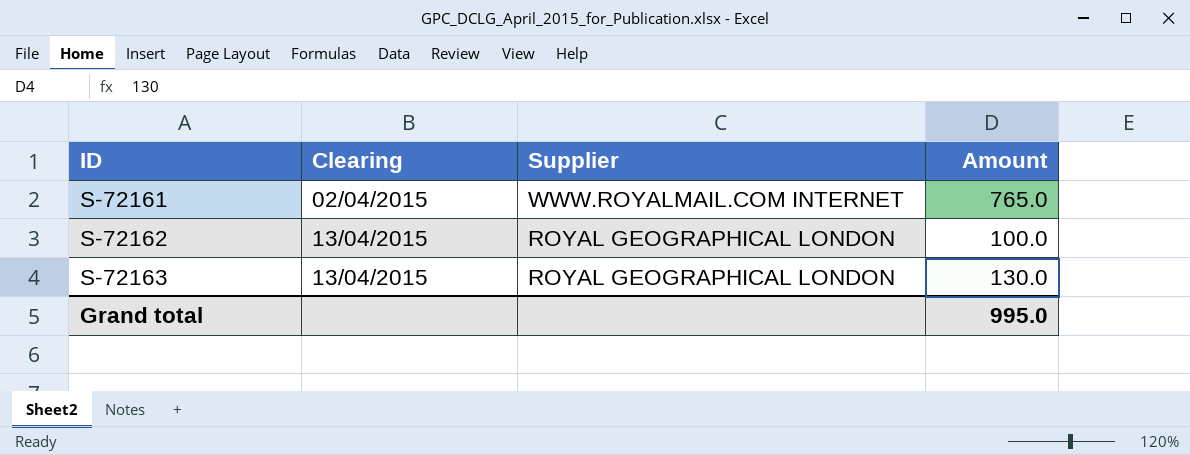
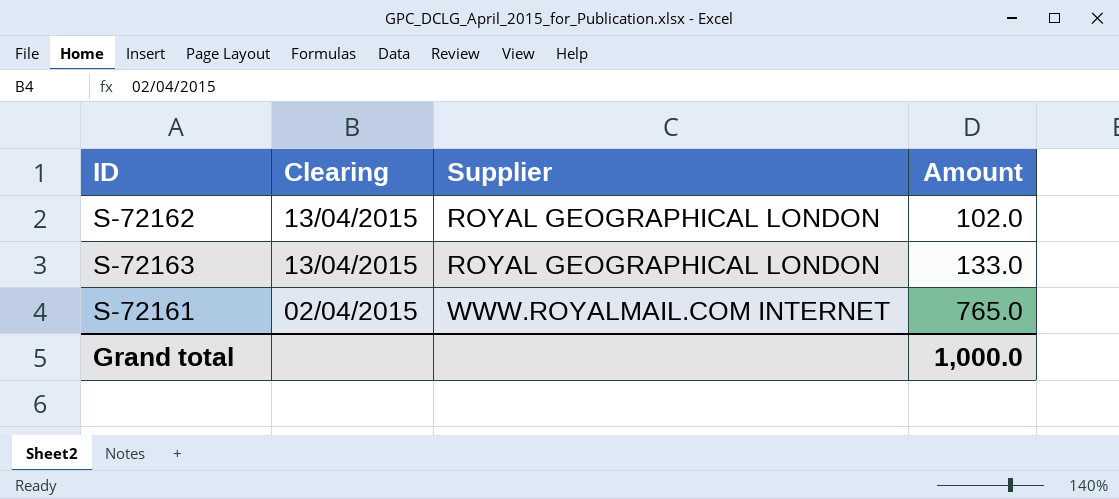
row order: ID ascending -> Clearing descending
S-72162 | Amount: 100.0 -> 102.0
S-72163 | Amount: 130.0 -> 133.0
Grand total | Amount: 995.0 -> 1,000.0

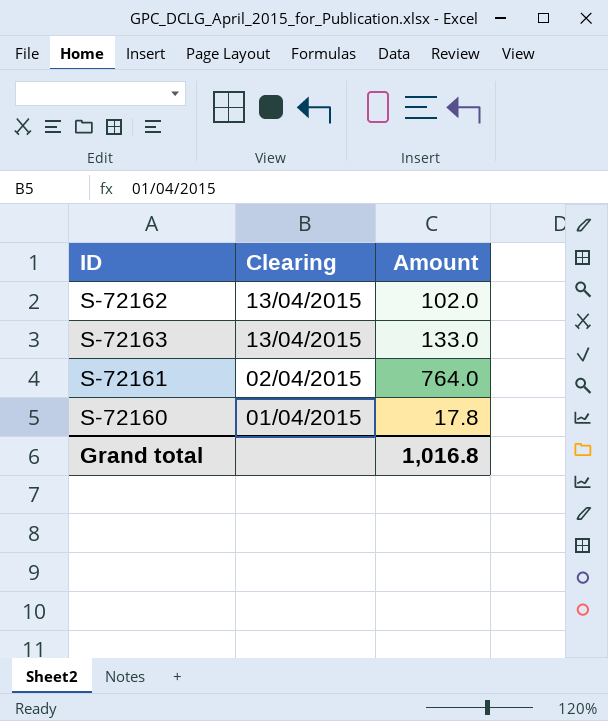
column Supplier | position: 3 -> none
S-72161 | Amount: 765.0 -> 764.0
row S-72160: none -> 01/04/2015 | 17.8
Grand total | Amount: 1,000.0 -> 1,016.8

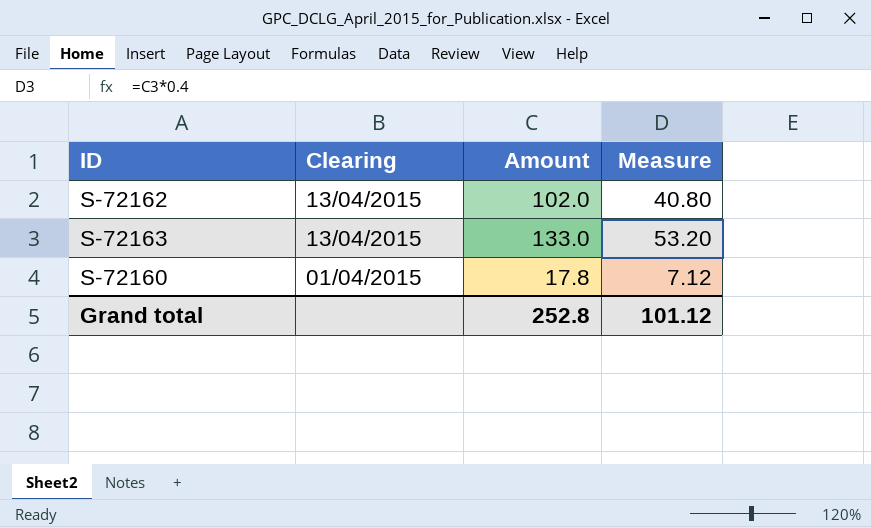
column Measure | formula: none -> [Amount] * 0.4
row S-72161: 02/04/2015 | 764.0 -> none
Grand total | Amount: 1,016.8 -> 252.8

